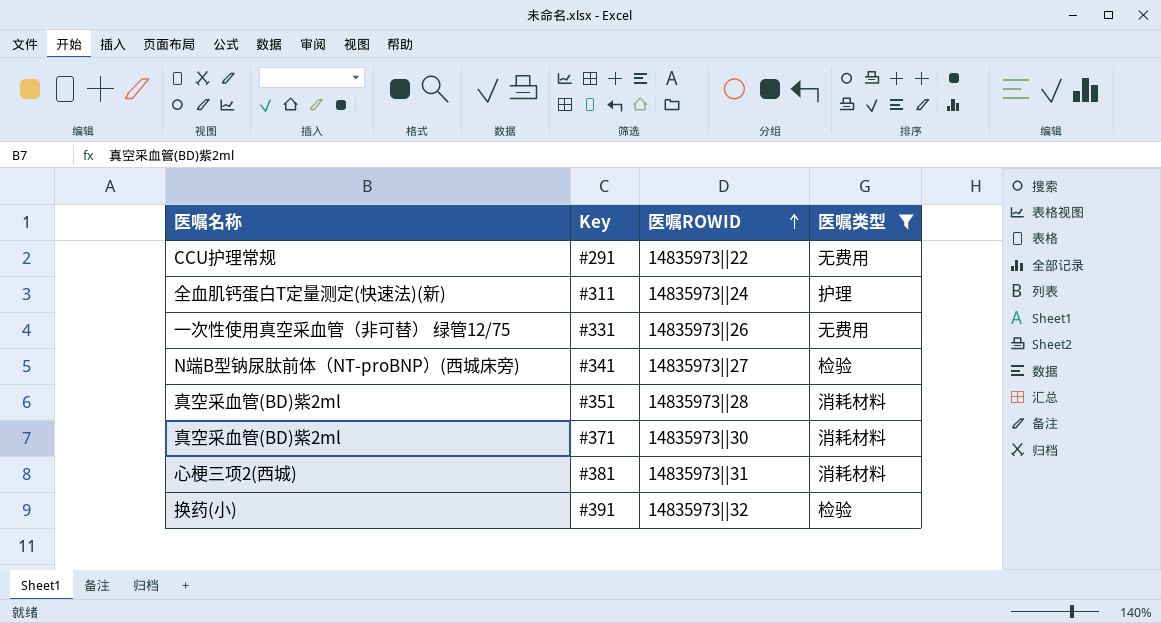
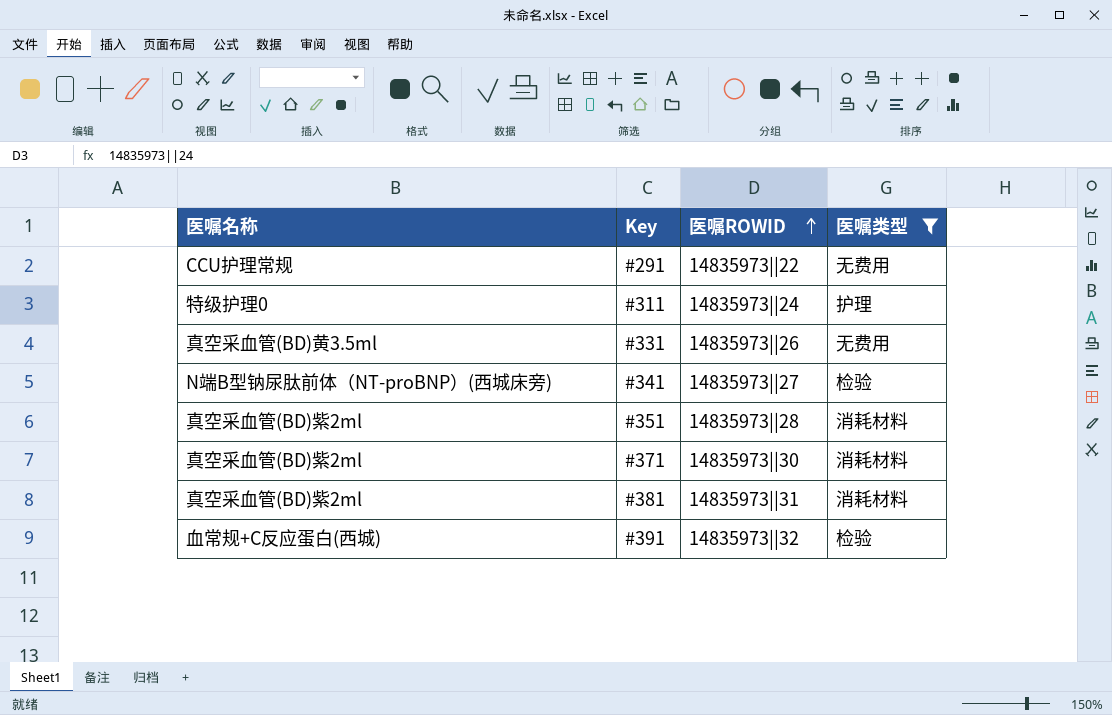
#311 | 医嘱名称: 全血肌钙蛋白T定量测定(快速法)(新) -> 特级护理0
#331 | 医嘱名称: 一次性使用真空采血管（非可替） 绿管12/75 -> 真空采血管(BD)黄3.5ml
#381 | 医嘱名称: 心梗三项2(西城) -> 真空采血管(BD)紫2ml
#391 | 医嘱名称: 换药(小) -> 血常规+C反应蛋白(西城)

